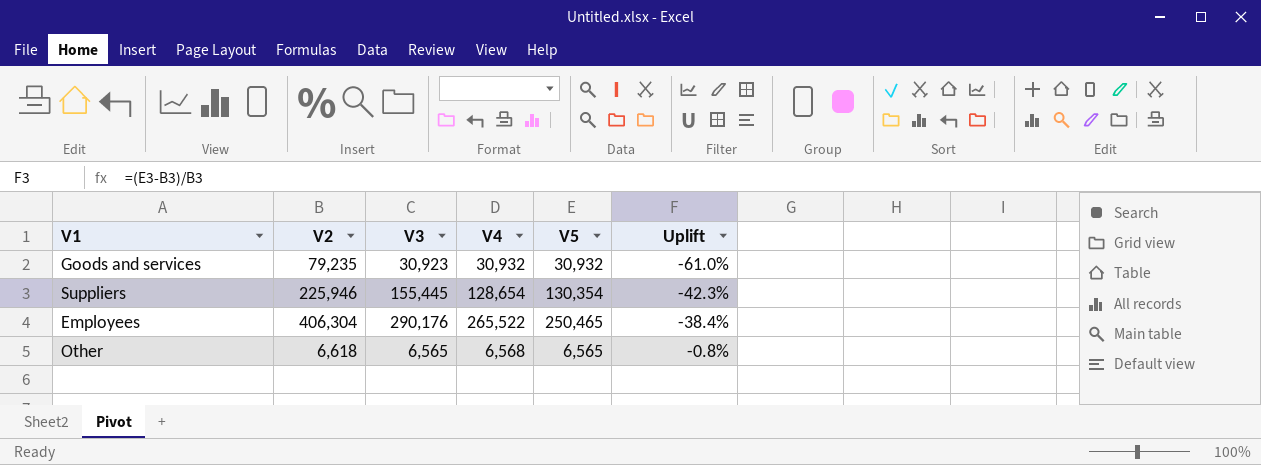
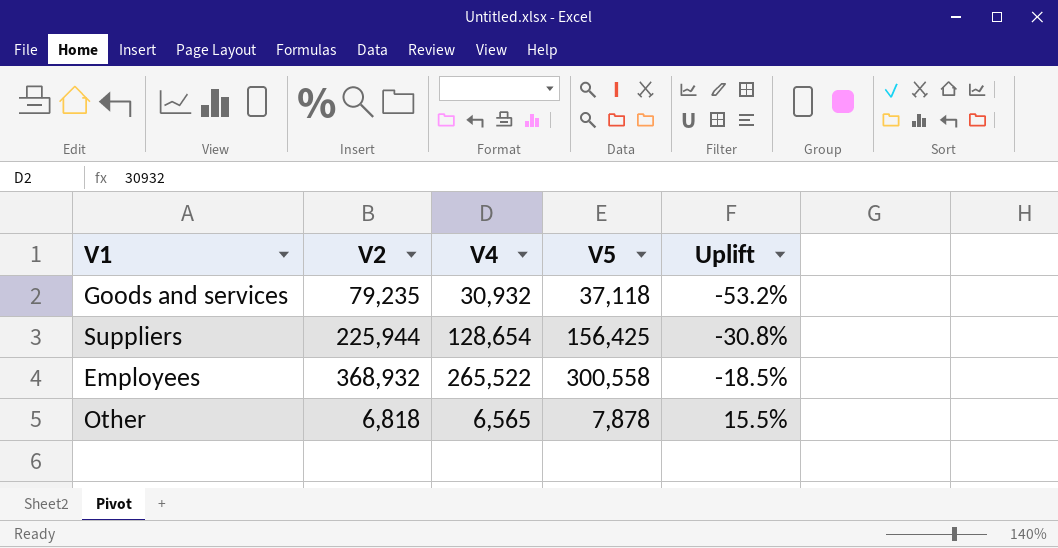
column V3 | position: 3 -> none
Goods and services | V5: 30,932 -> 37,118
Goods and services | Uplift: -61.0% -> -53.2%
Suppliers | V2: 225,946 -> 225,944
Suppliers | V5: 130,354 -> 156,425
Suppliers | Uplift: -42.3% -> -30.8%
Employees | V2: 406,304 -> 368,932
Employees | V5: 250,465 -> 300,558
Employees | Uplift: -38.4% -> -18.5%
Other | V2: 6,618 -> 6,818
Other | V4: 6,568 -> 6,565
Other | V5: 6,565 -> 7,878
Other | Uplift: -0.8% -> 15.5%

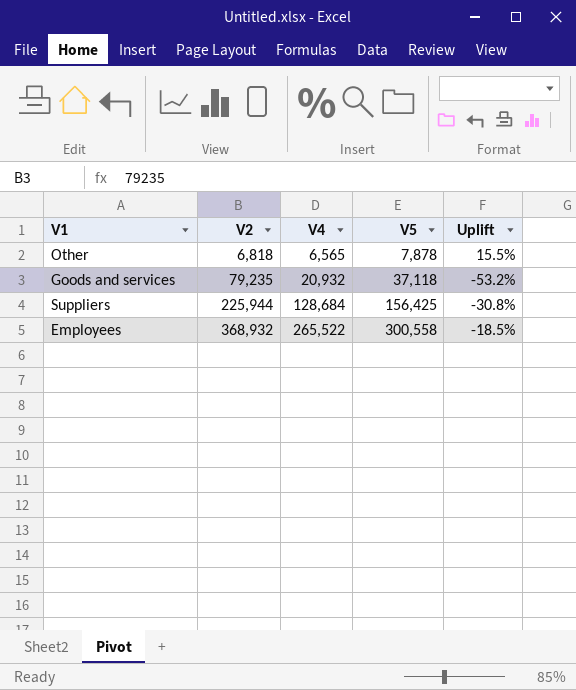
row order: Uplift ascending -> V2 ascending
Goods and services | V4: 30,932 -> 20,932
Suppliers | V4: 128,654 -> 128,684

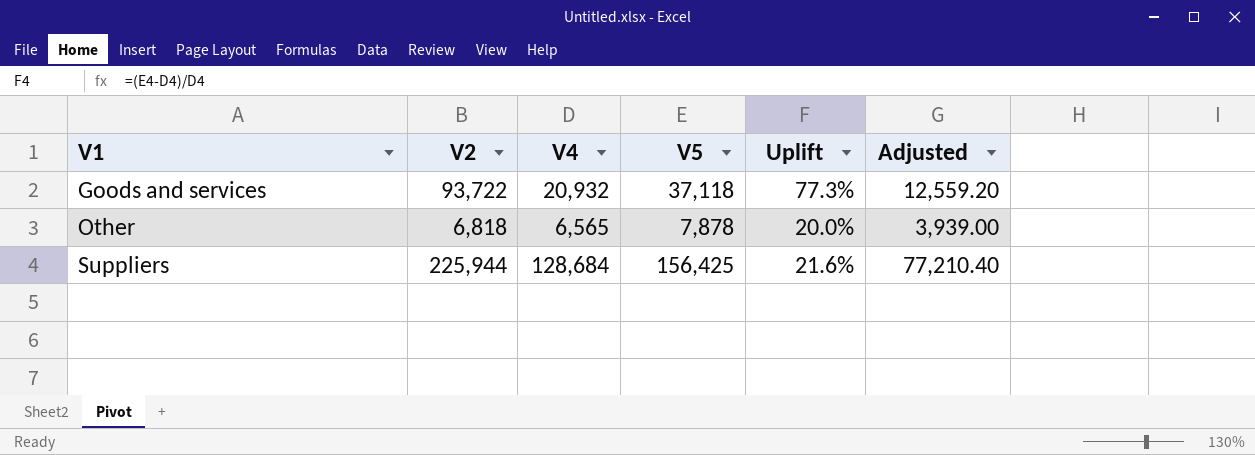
row order: V2 ascending -> V1 ascending
column Uplift | formula: ([V5] - [V2]) / [V2] -> ([V5] - [V4]) / [V4]
column Adjusted | formula: none -> [V4] * 0.6
row Employees: 368,932 | 265,522 | 300,558 | -18.5% -> none
Goods and services | V2: 79,235 -> 93,722

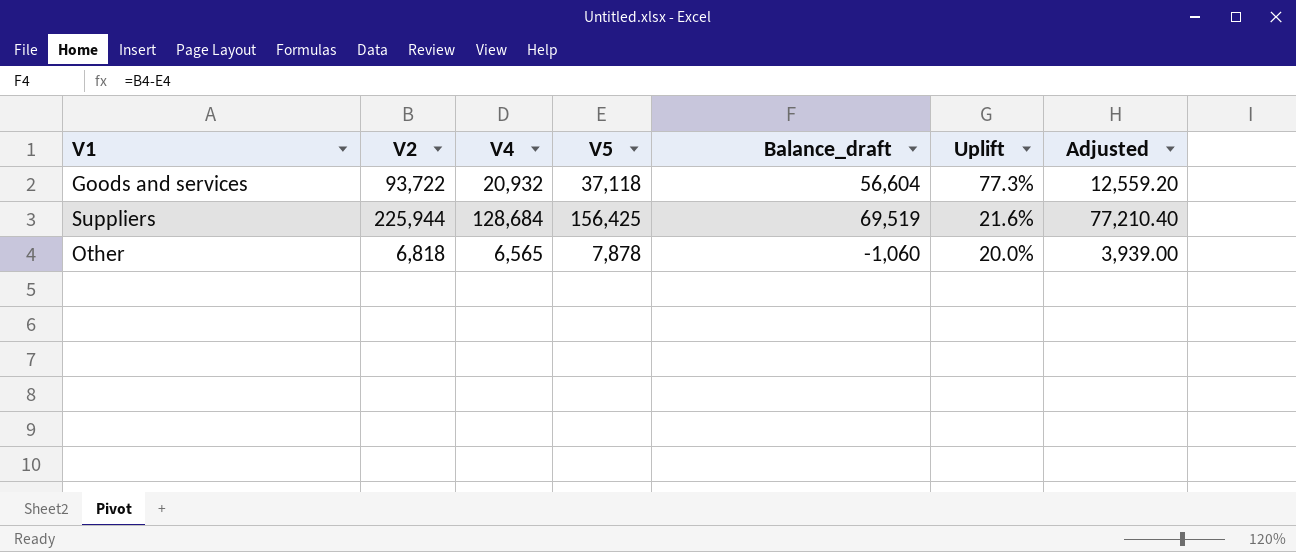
row order: V1 ascending -> Uplift descending
column Balance_draft | formula: none -> [V2] - [V5]

